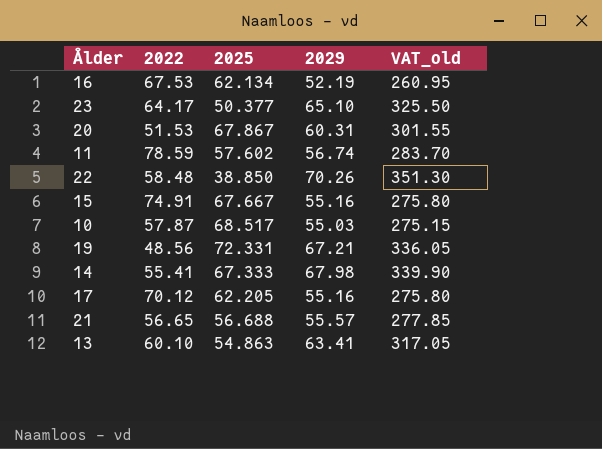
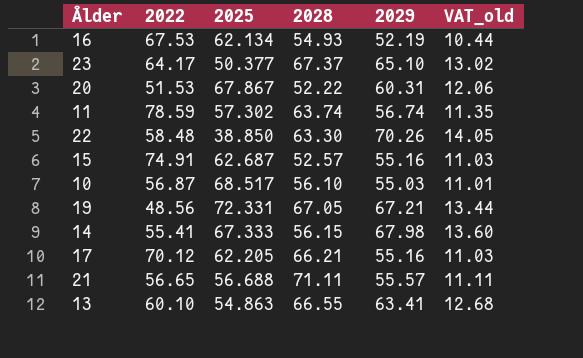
column 2028 | position: none -> 4
column VAT_old | formula: [2029] * 5 -> [2029] * 0.2
11 | 2025: 57.602 -> 57.302
15 | 2025: 67.667 -> 62.687
10 | 2022: 57.87 -> 56.87

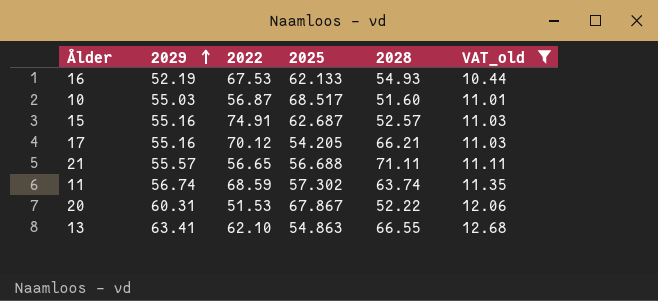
filter: none -> VAT_old <= 12.68
row order: none -> 2029 ascending
column 2029 | position: 5 -> 2
16 | 2025: 62.134 -> 62.133
10 | 2028: 56.10 -> 51.60
17 | 2025: 62.205 -> 54.205
11 | 2022: 78.59 -> 68.59
13 | 2022: 60.10 -> 62.10

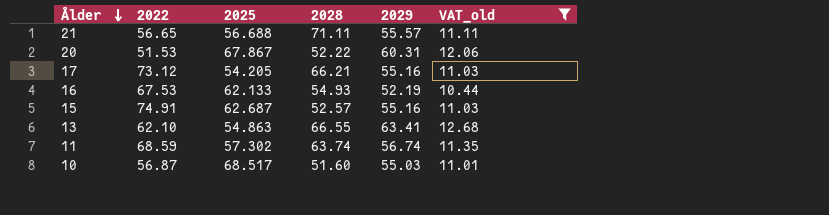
row order: 2029 ascending -> Ålder descending
column 2029 | position: 2 -> 5
17 | 2022: 70.12 -> 73.12

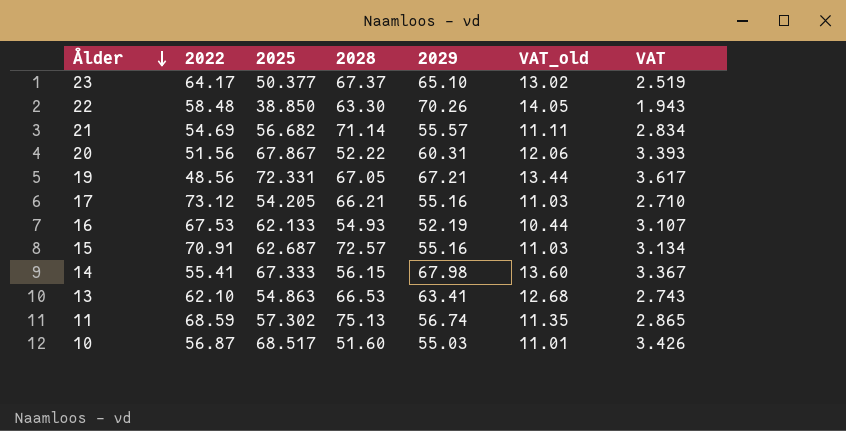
filter: VAT_old <= 12.68 -> none
column VAT | formula: none -> [2025] * 0.05
21 | 2022: 56.65 -> 54.69
21 | 2025: 56.688 -> 56.682
21 | 2028: 71.11 -> 71.14
20 | 2022: 51.53 -> 51.56
15 | 2022: 74.91 -> 70.91
15 | 2028: 52.57 -> 72.57
13 | 2028: 66.55 -> 66.53
11 | 2028: 63.74 -> 75.13

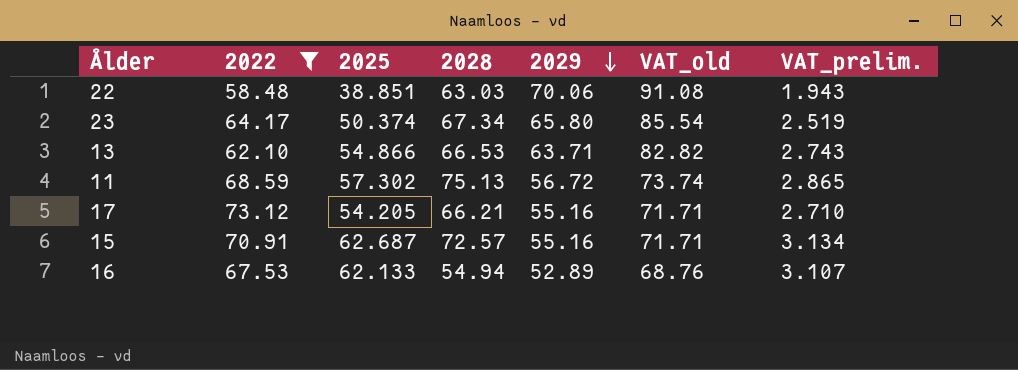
filter: none -> 2022 >= 58.48
row order: Ålder descending -> 2029 descending
column VAT_old | formula: [2029] * 0.2 -> [2029] * 1.3
column name: VAT -> VAT_prelim.
22 | 2025: 38.850 -> 38.851
22 | 2028: 63.30 -> 63.03
22 | 2029: 70.26 -> 70.06
23 | 2025: 50.377 -> 50.374
23 | 2028: 67.37 -> 67.34
23 | 2029: 65.10 -> 65.80
13 | 2025: 54.863 -> 54.866
13 | 2029: 63.41 -> 63.71
11 | 2029: 56.74 -> 56.72
16 | 2028: 54.93 -> 54.94
16 | 2029: 52.19 -> 52.89

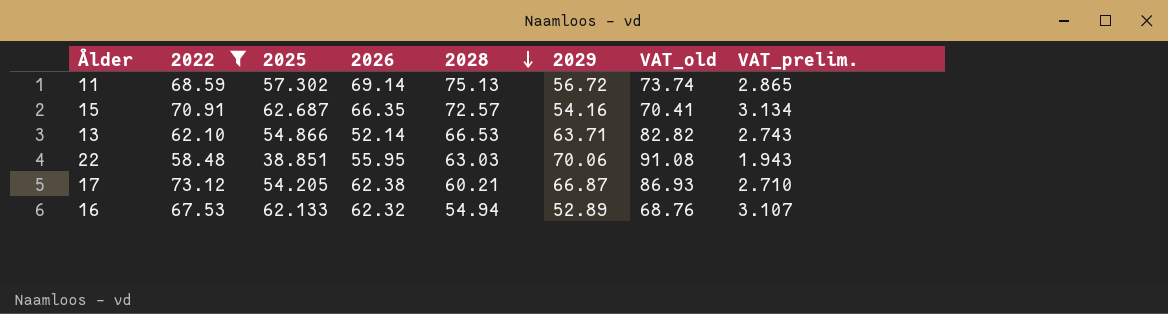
row order: 2029 descending -> 2028 descending
column 2026 | position: none -> 4
row 23: 64.17 | 50.374 | 67.34 | 65.80 | 85.54 | 2.519 -> none
15 | 2029: 55.16 -> 54.16
15 | VAT_old: 71.71 -> 70.41
17 | 2028: 66.21 -> 60.21
17 | 2029: 55.16 -> 66.87
17 | VAT_old: 71.71 -> 86.93

